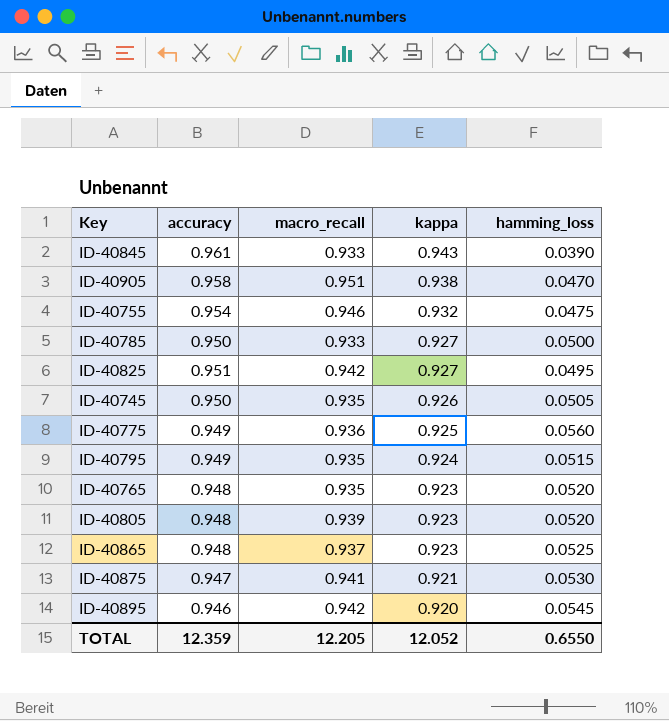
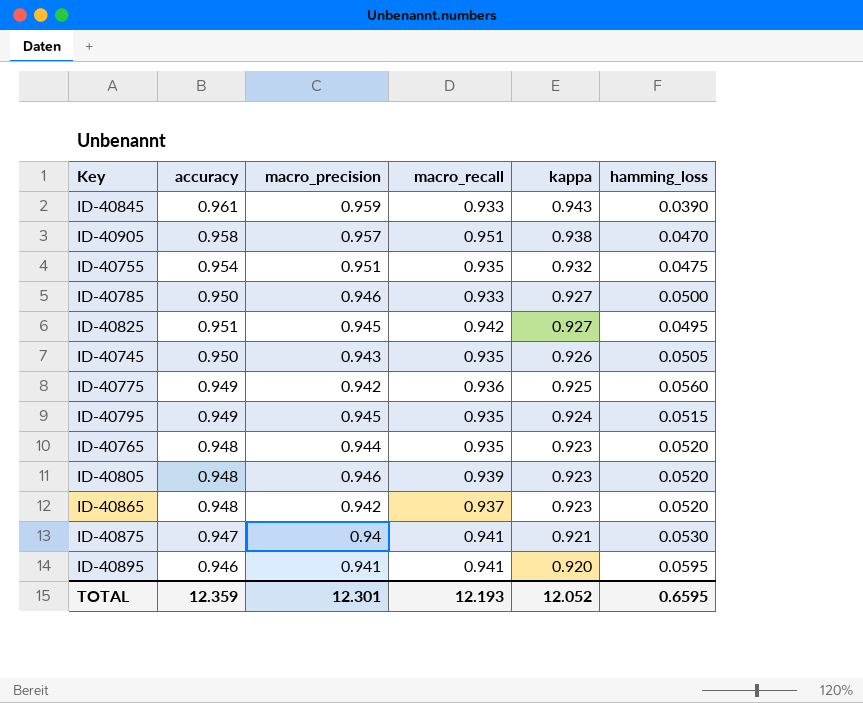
column macro_precision | position: none -> 3
ID-40755 | macro_recall: 0.946 -> 0.935
ID-40865 | hamming_loss: 0.0525 -> 0.0520
ID-40895 | macro_recall: 0.942 -> 0.941
ID-40895 | hamming_loss: 0.0545 -> 0.0595
TOTAL | macro_recall: 12.205 -> 12.193
TOTAL | hamming_loss: 0.6550 -> 0.6595

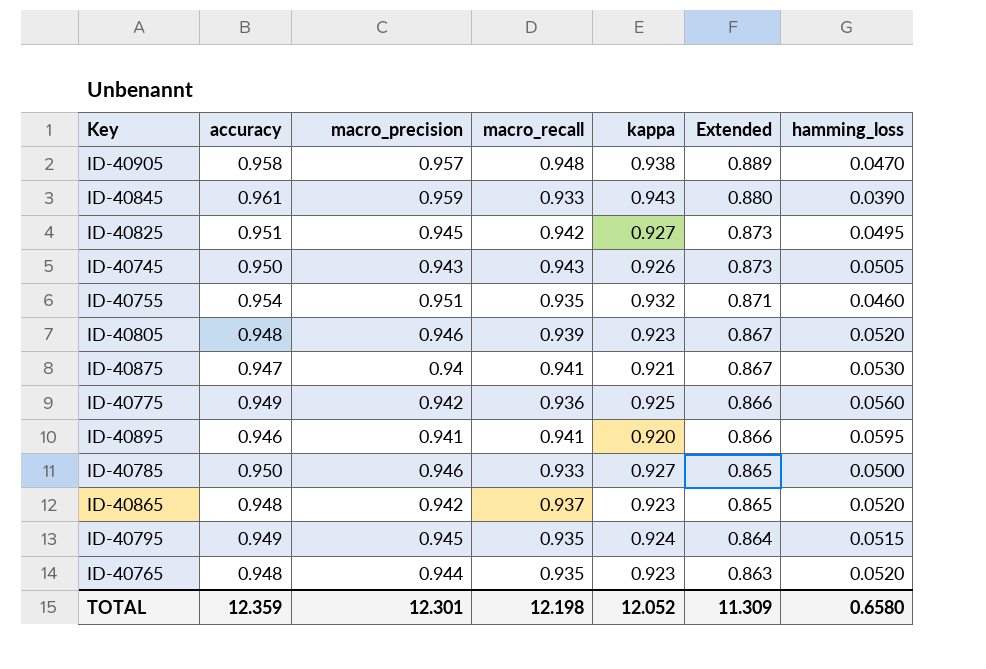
row order: kappa descending -> Extended descending
column Extended | formula: none -> [macro_recall] * [kappa]
ID-40905 | macro_recall: 0.951 -> 0.948
ID-40745 | macro_recall: 0.935 -> 0.943
ID-40755 | hamming_loss: 0.0475 -> 0.0460
TOTAL | macro_recall: 12.193 -> 12.198
TOTAL | hamming_loss: 0.6595 -> 0.6580

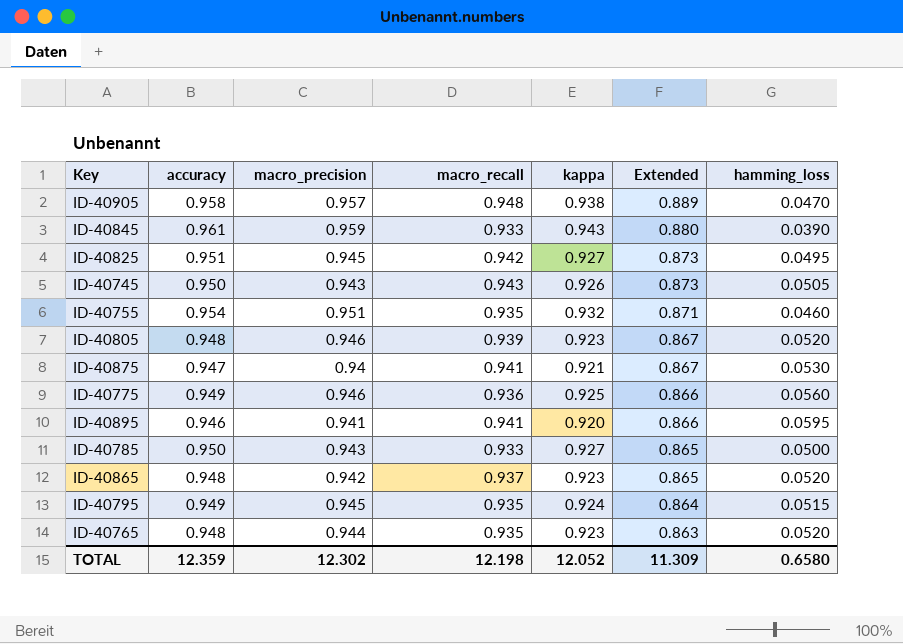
ID-40775 | macro_precision: 0.942 -> 0.946
ID-40785 | macro_precision: 0.946 -> 0.943
TOTAL | macro_precision: 12.301 -> 12.302

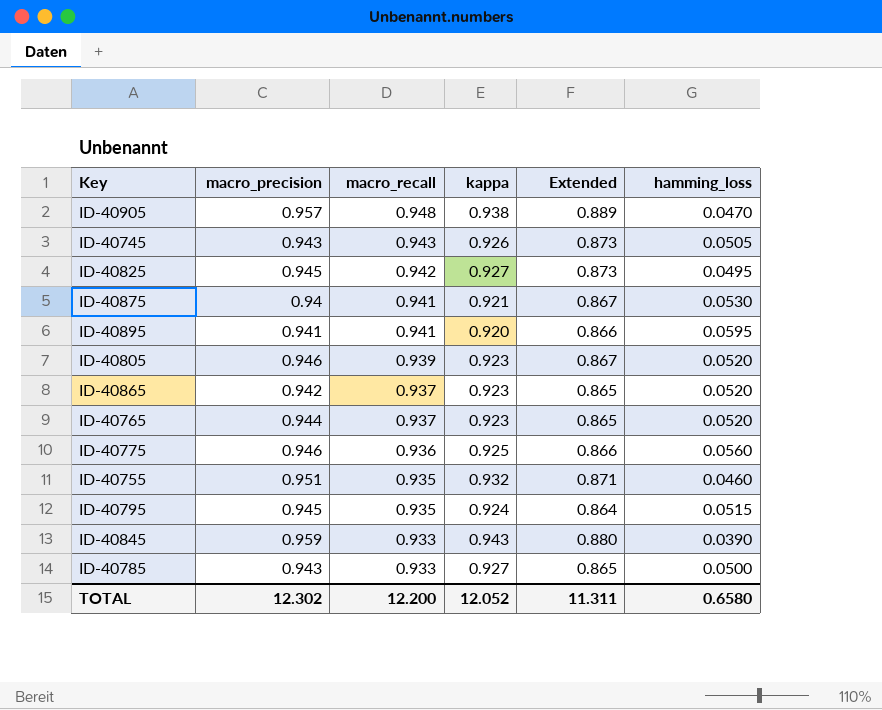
row order: Extended descending -> macro_recall descending
column accuracy | position: 2 -> none
ID-40765 | macro_recall: 0.935 -> 0.937
ID-40765 | Extended: 0.863 -> 0.865
TOTAL | macro_recall: 12.198 -> 12.200
TOTAL | Extended: 11.309 -> 11.311

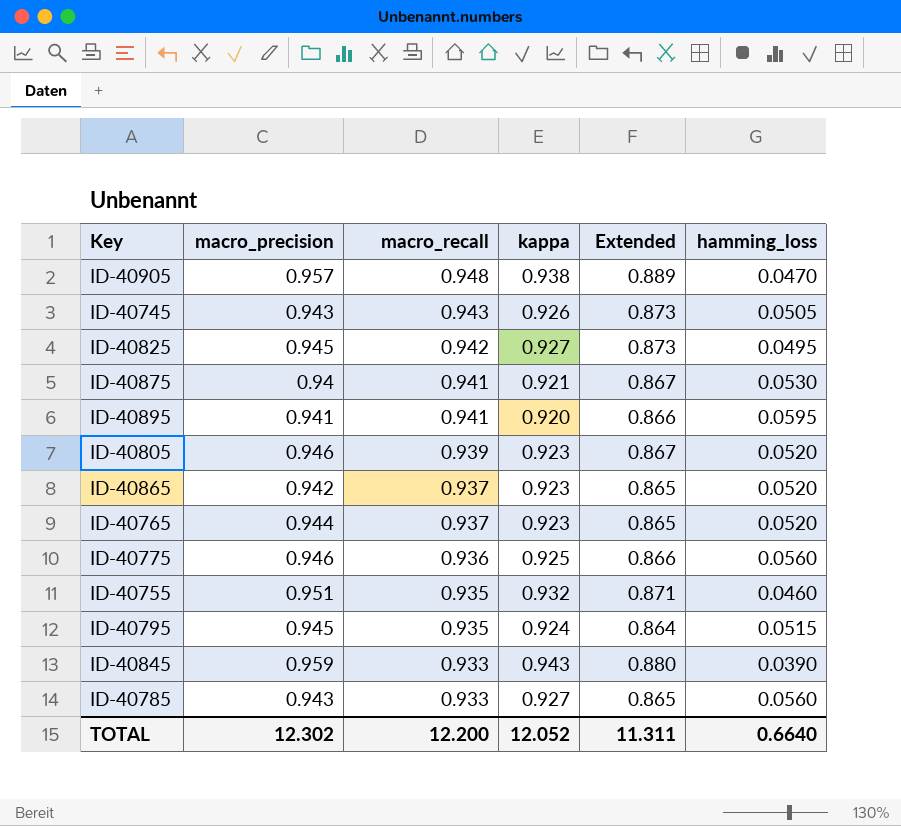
ID-40785 | hamming_loss: 0.0500 -> 0.0560
TOTAL | hamming_loss: 0.6580 -> 0.6640

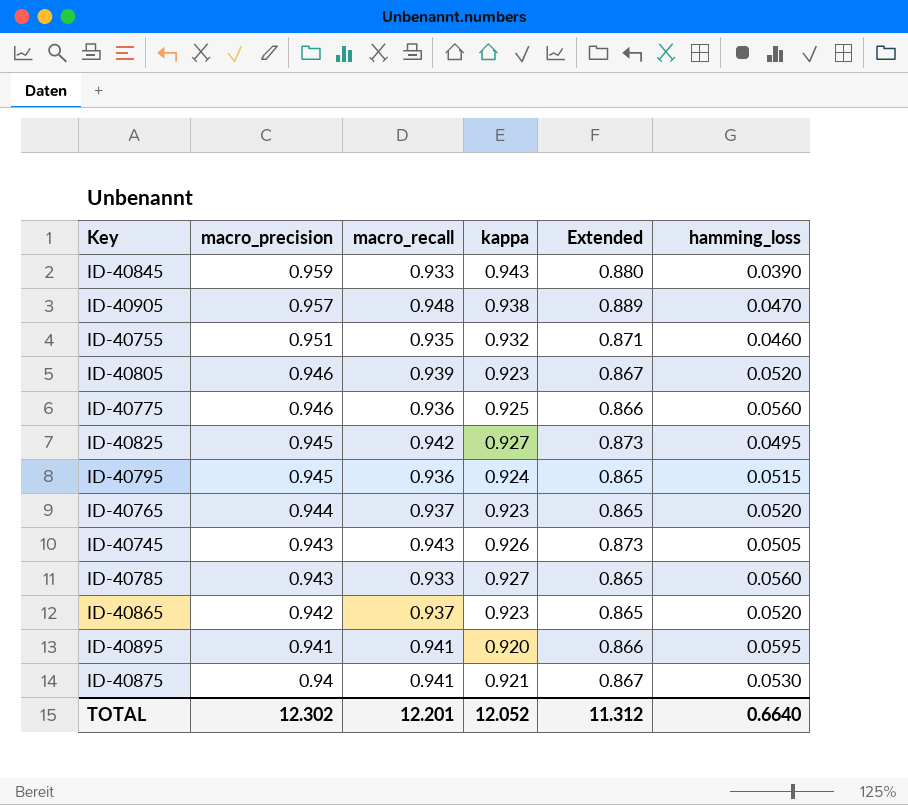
row order: macro_recall descending -> macro_precision descending
ID-40795 | macro_recall: 0.935 -> 0.936
ID-40795 | Extended: 0.864 -> 0.865
TOTAL | macro_recall: 12.200 -> 12.201
TOTAL | Extended: 11.311 -> 11.312

